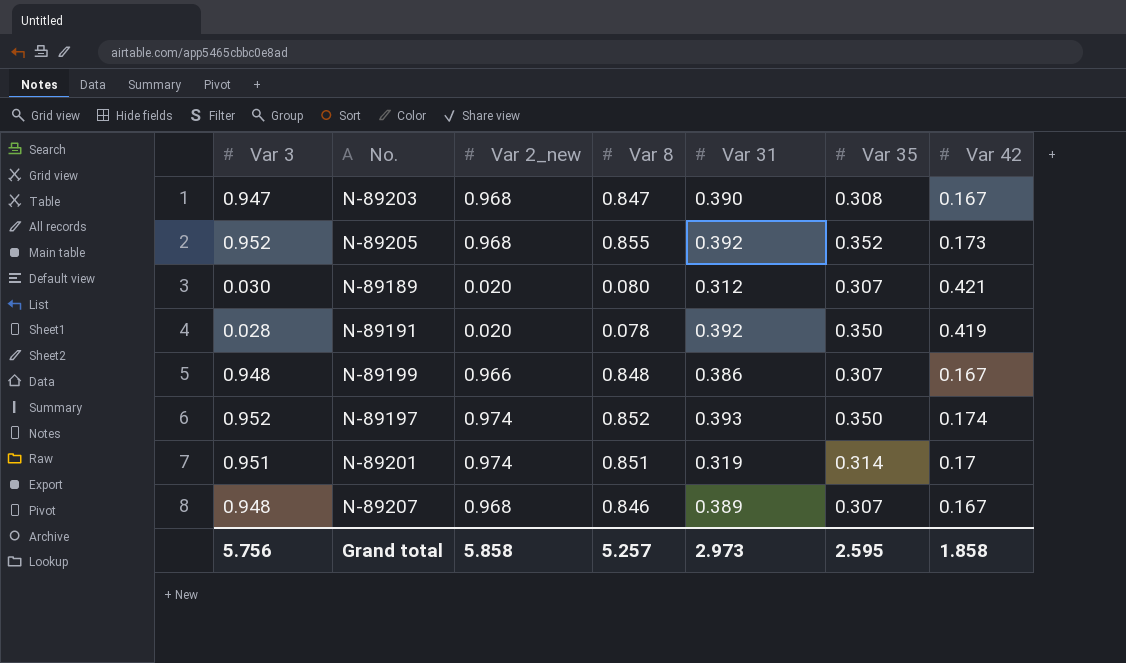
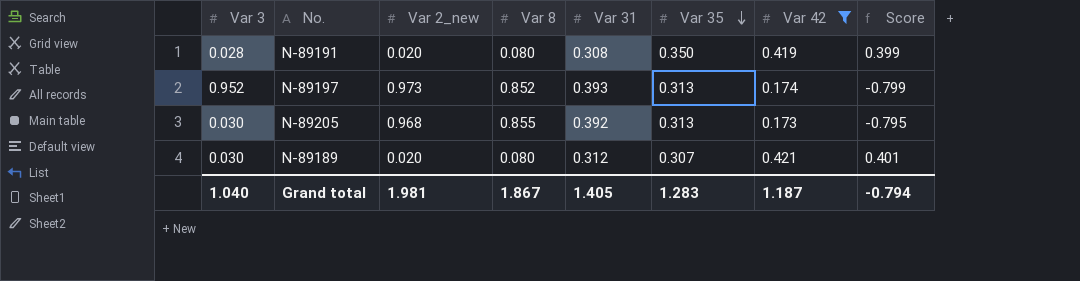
filter: none -> Var 42 >= 0.173
row order: none -> Var 35 descending
column Score | formula: none -> [Var 42] - [Var 2_new]
N-89191 | Var 8: 0.078 -> 0.080
N-89191 | Var 31: 0.392 -> 0.308
N-89197 | Var 2_new: 0.974 -> 0.973
N-89197 | Var 35: 0.350 -> 0.313
N-89205 | Var 3: 0.952 -> 0.030
N-89205 | Var 35: 0.352 -> 0.313
Grand total | Var 3: 5.756 -> 1.040
Grand total | Var 2_new: 5.858 -> 1.981
Grand total | Var 8: 5.257 -> 1.867
Grand total | Var 31: 2.973 -> 1.405
Grand total | Var 35: 2.595 -> 1.283
Grand total | Var 42: 1.858 -> 1.187

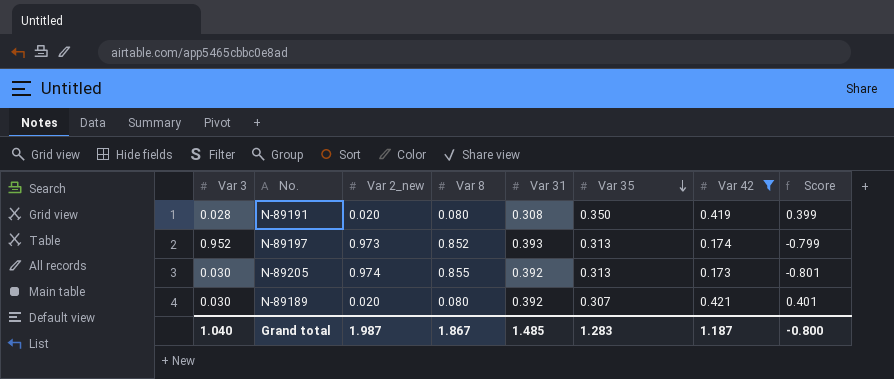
N-89205 | Var 2_new: 0.968 -> 0.974
N-89205 | Score: -0.795 -> -0.801
N-89189 | Var 31: 0.312 -> 0.392
Grand total | Var 2_new: 1.981 -> 1.987
Grand total | Var 31: 1.405 -> 1.485
Grand total | Score: -0.794 -> -0.800

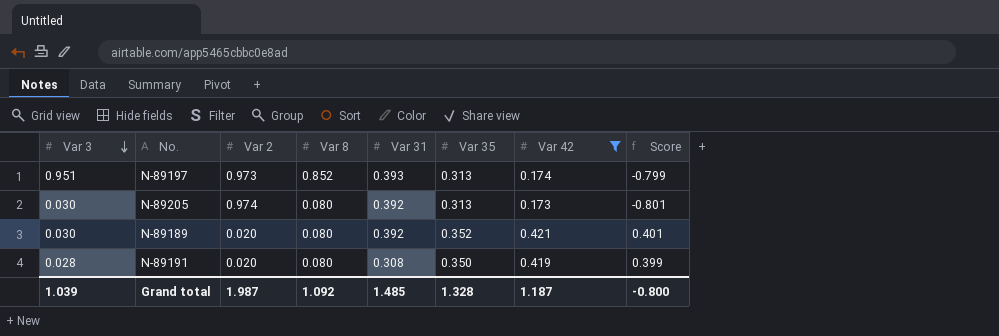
row order: Var 35 descending -> Var 3 descending
column name: Var 2_new -> Var 2
N-89197 | Var 3: 0.952 -> 0.951
N-89205 | Var 8: 0.855 -> 0.080
N-89189 | Var 35: 0.307 -> 0.352
Grand total | Var 3: 1.040 -> 1.039
Grand total | Var 8: 1.867 -> 1.092
Grand total | Var 35: 1.283 -> 1.328

